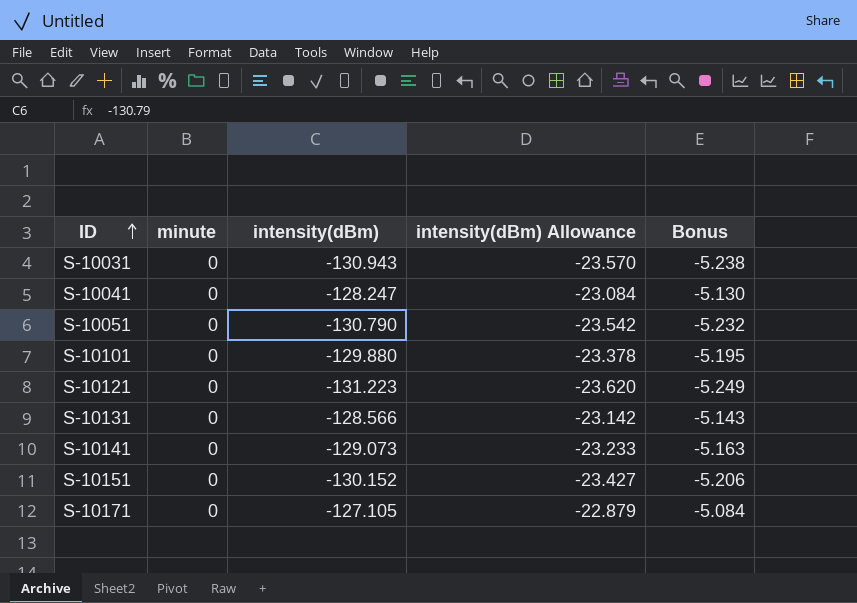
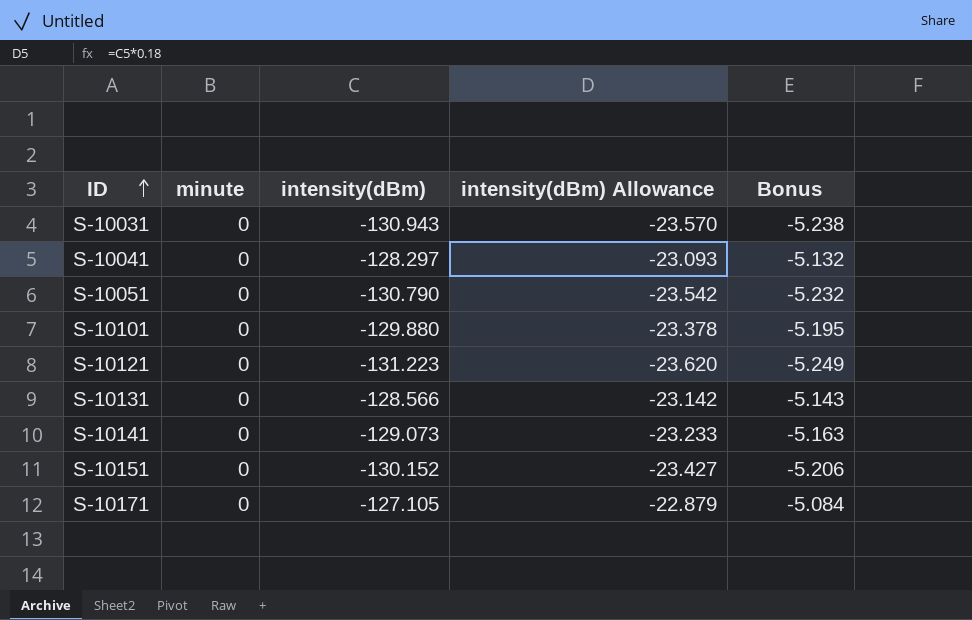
S-10041 | intensity(dBm): -128.247 -> -128.297
S-10041 | intensity(dBm) Allowance: -23.084 -> -23.093
S-10041 | Bonus: -5.130 -> -5.132

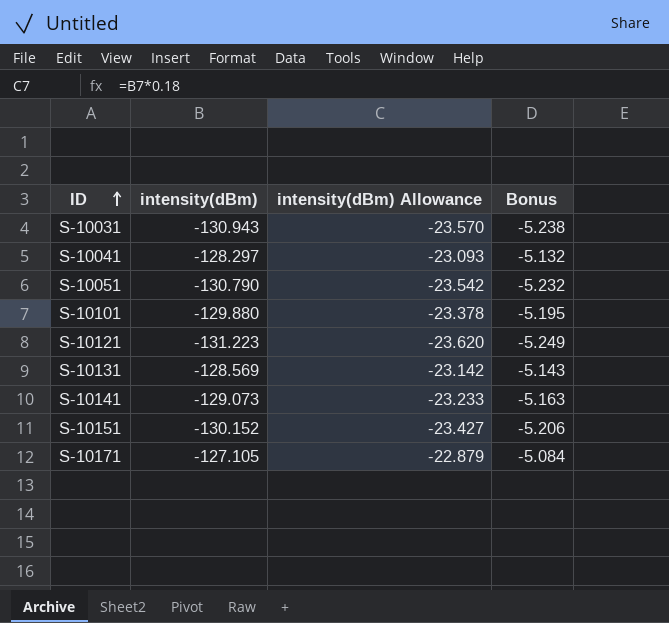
column minute | position: 2 -> none
S-10131 | intensity(dBm): -128.566 -> -128.569

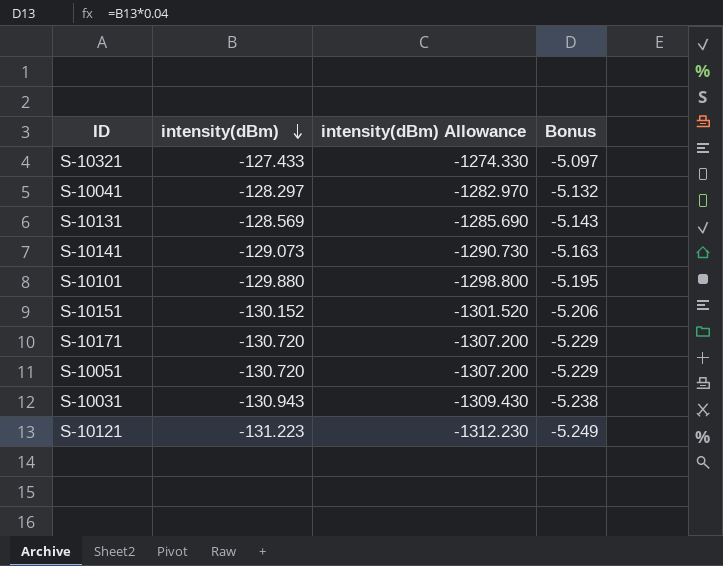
row order: ID ascending -> intensity(dBm) descending
column intensity(dBm) Allowance | formula: [intensity(dBm)] * 0.18 -> [intensity(dBm)] * 10
row S-10321: none -> -127.433 | -1274.330 | -5.097
S-10171 | intensity(dBm): -127.105 -> -130.720
S-10171 | Bonus: -5.084 -> -5.229
S-10051 | intensity(dBm): -130.790 -> -130.720
S-10051 | Bonus: -5.232 -> -5.229

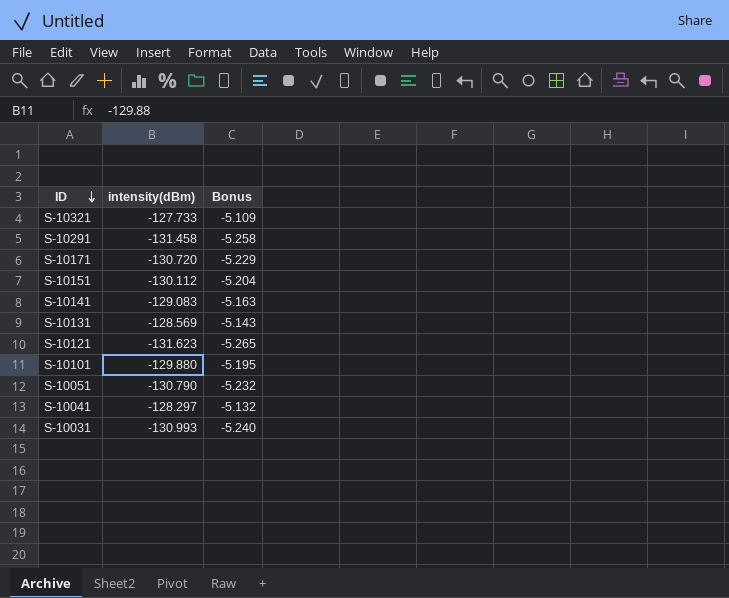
row order: intensity(dBm) descending -> ID descending
column intensity(dBm) Allowance | formula: [intensity(dBm)] * 10 -> none
S-10321 | intensity(dBm): -127.433 -> -127.733
S-10321 | Bonus: -5.097 -> -5.109
row S-10291: none -> -131.458 | -5.258
S-10151 | intensity(dBm): -130.152 -> -130.112
S-10151 | Bonus: -5.206 -> -5.204
S-10141 | intensity(dBm): -129.073 -> -129.083
S-10121 | intensity(dBm): -131.223 -> -131.623
S-10121 | Bonus: -5.249 -> -5.265
S-10051 | intensity(dBm): -130.720 -> -130.790
S-10051 | Bonus: -5.229 -> -5.232
S-10031 | intensity(dBm): -130.943 -> -130.993
S-10031 | Bonus: -5.238 -> -5.240

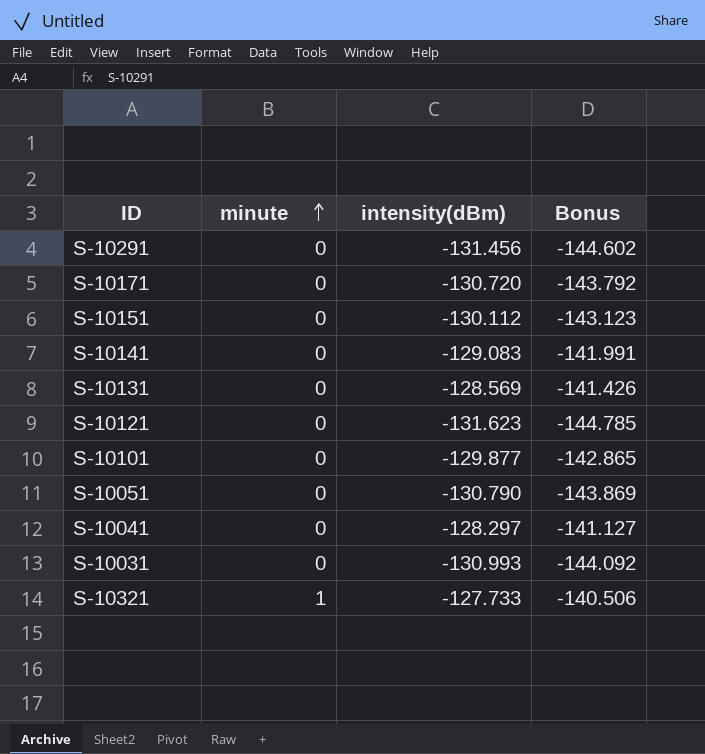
row order: ID descending -> minute ascending
column minute | position: none -> 2
column Bonus | formula: [intensity(dBm)] * 0.04 -> [intensity(dBm)] * 1.1
S-10291 | intensity(dBm): -131.458 -> -131.456
S-10101 | intensity(dBm): -129.880 -> -129.877

